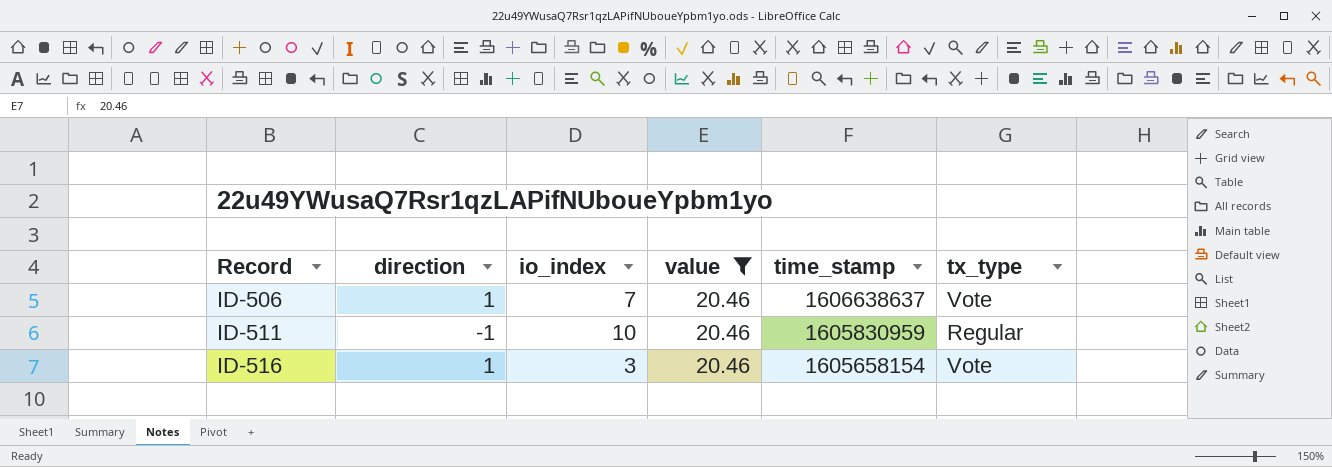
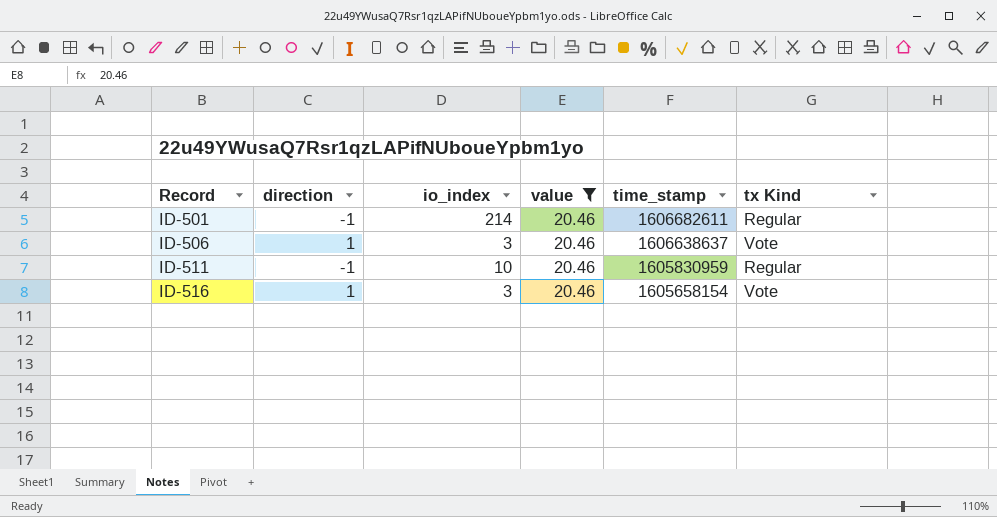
column name: tx_type -> tx Kind
row ID-501: none -> -1 | 214 | 20.46 | 1606682611 | Regular
ID-506 | io_index: 7 -> 3

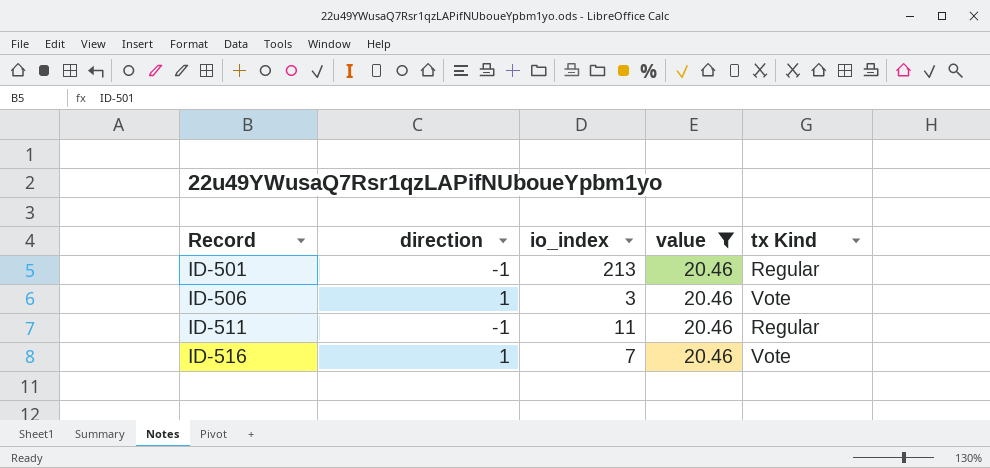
column time_stamp | position: 5 -> none
ID-501 | io_index: 214 -> 213
ID-511 | io_index: 10 -> 11
ID-516 | io_index: 3 -> 7

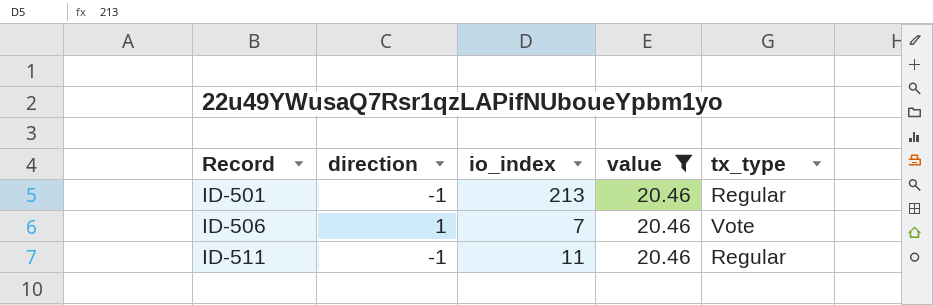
column name: tx Kind -> tx_type
row ID-516: 1 | 7 | 20.46 | Vote -> none
ID-506 | io_index: 3 -> 7

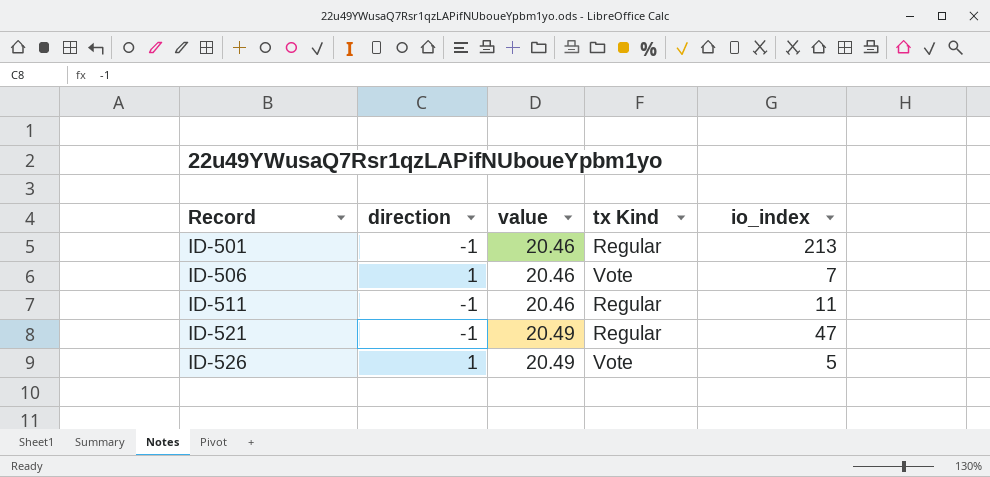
filter: value = 20.46 -> none
column name: tx_type -> tx Kind
column io_index | position: 3 -> 5

